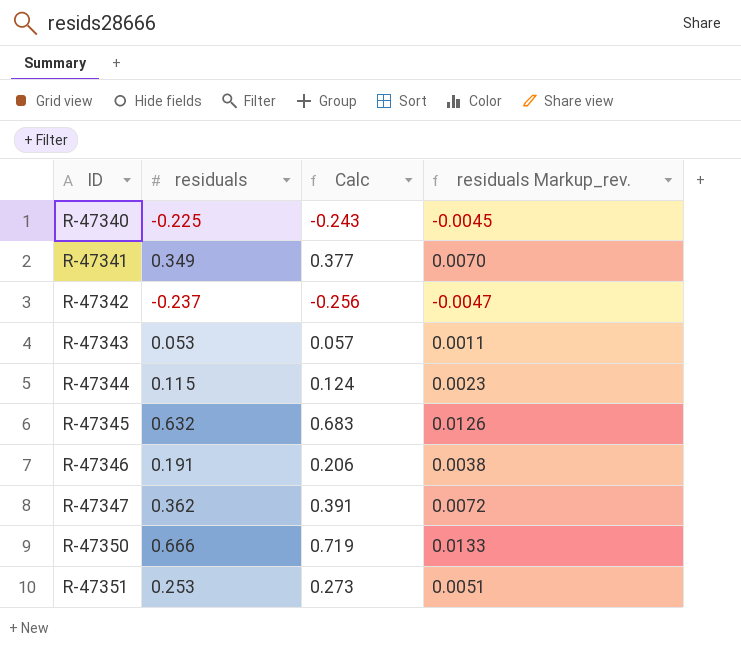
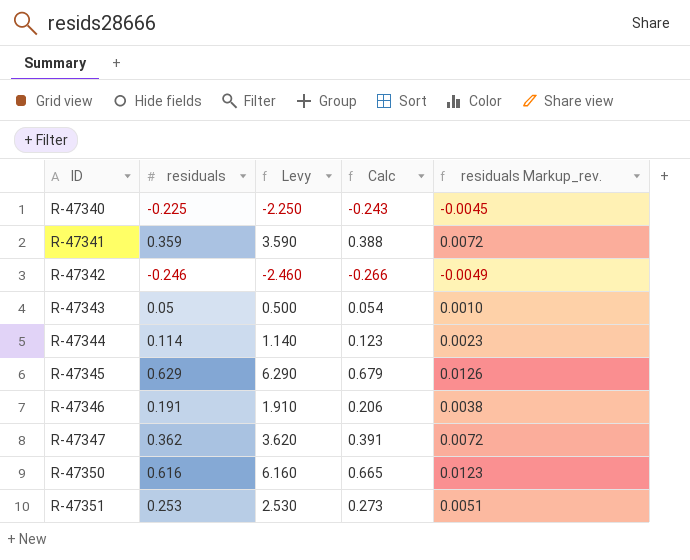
column Levy | formula: none -> [residuals] * 10
R-47341 | residuals: 0.349 -> 0.359
R-47341 | Calc: 0.377 -> 0.388
R-47341 | residuals Markup_rev.: 0.0070 -> 0.0072
R-47342 | residuals: -0.237 -> -0.246
R-47342 | Calc: -0.256 -> -0.266
R-47342 | residuals Markup_rev.: -0.0047 -> -0.0049
R-47343 | residuals: 0.053 -> 0.05
R-47343 | Calc: 0.057 -> 0.054
R-47343 | residuals Markup_rev.: 0.0011 -> 0.0010
R-47344 | residuals: 0.115 -> 0.114
R-47344 | Calc: 0.124 -> 0.123
R-47345 | residuals: 0.632 -> 0.629
R-47345 | Calc: 0.683 -> 0.679
R-47350 | residuals: 0.666 -> 0.616
R-47350 | Calc: 0.719 -> 0.665
R-47350 | residuals Markup_rev.: 0.0133 -> 0.0123

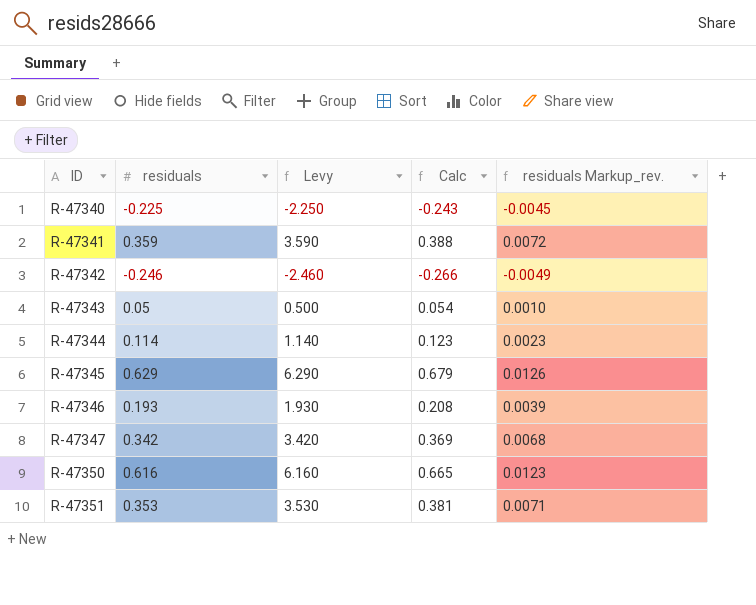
R-47346 | residuals: 0.191 -> 0.193
R-47346 | Levy: 1.910 -> 1.930
R-47346 | Calc: 0.206 -> 0.208
R-47346 | residuals Markup_rev.: 0.0038 -> 0.0039
R-47347 | residuals: 0.362 -> 0.342
R-47347 | Levy: 3.620 -> 3.420
R-47347 | Calc: 0.391 -> 0.369
R-47347 | residuals Markup_rev.: 0.0072 -> 0.0068
R-47351 | residuals: 0.253 -> 0.353
R-47351 | Levy: 2.530 -> 3.530
R-47351 | Calc: 0.273 -> 0.381
R-47351 | residuals Markup_rev.: 0.0051 -> 0.0071

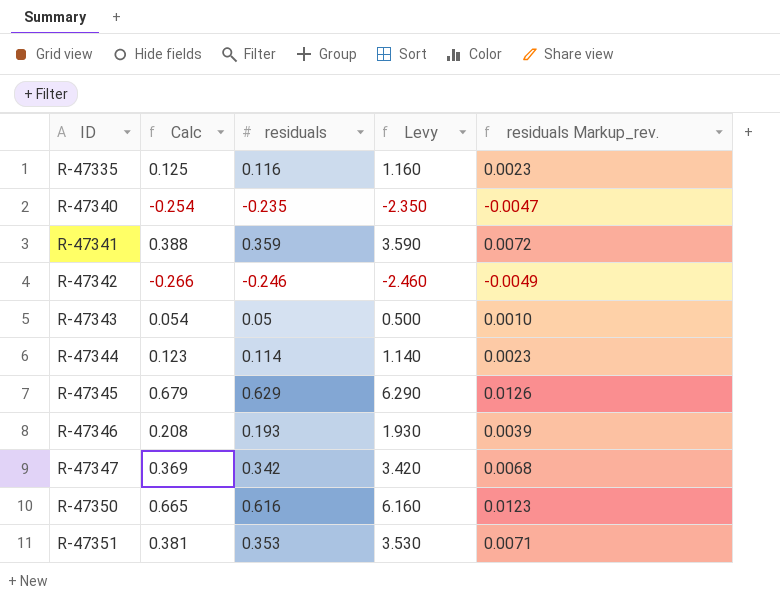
column Calc | position: 4 -> 2
row R-47335: none -> 0.125 | 0.116 | 1.160 | 0.0023
R-47340 | Calc: -0.243 -> -0.254
R-47340 | residuals: -0.225 -> -0.235
R-47340 | Levy: -2.250 -> -2.350
R-47340 | residuals Markup_rev.: -0.0045 -> -0.0047

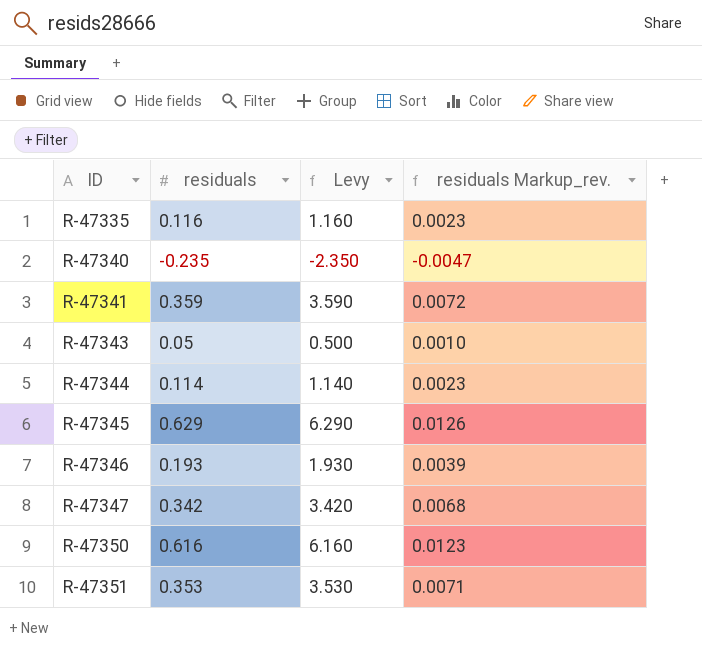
column Calc | formula: [residuals] * 1.08 -> none
row R-47342: -0.266 | -0.246 | -2.460 | -0.0049 -> none

